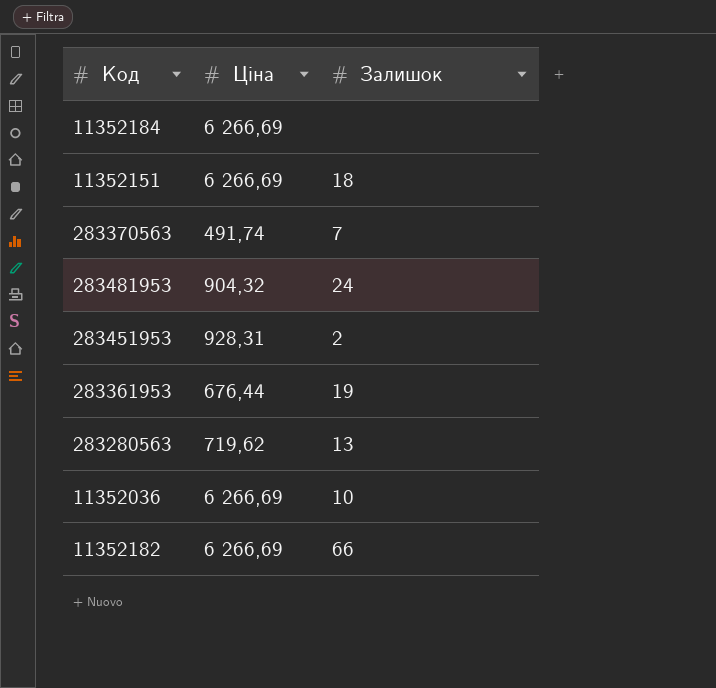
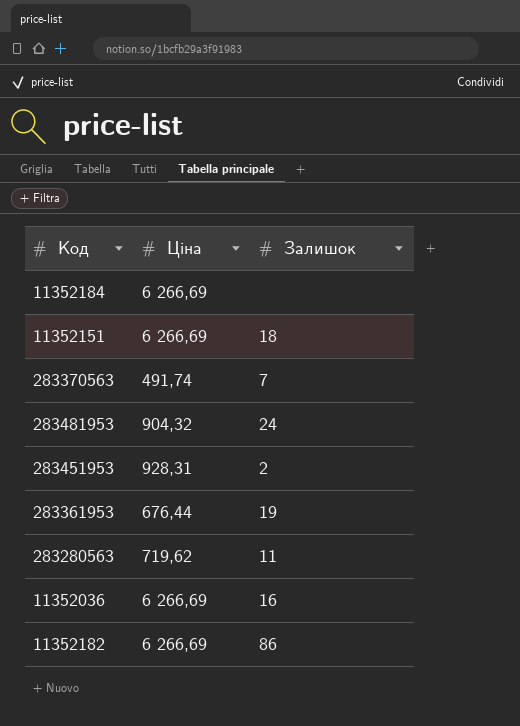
283280563 | Залишок: 13 -> 11
11352036 | Залишок: 10 -> 16
11352182 | Залишок: 66 -> 86

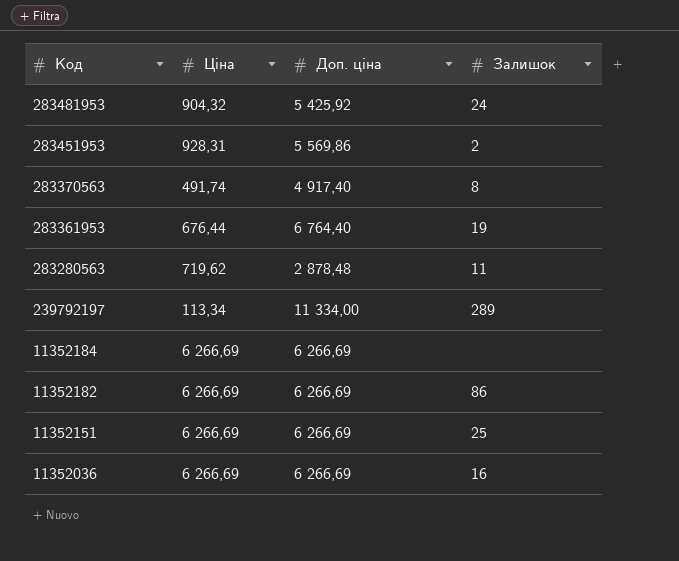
row order: none -> Код descending
column Доп. ціна | position: none -> 3
283370563 | Залишок: 7 -> 8
row 239792197: none -> 113,34 | 11 334,00 | 289
11352151 | Залишок: 18 -> 25

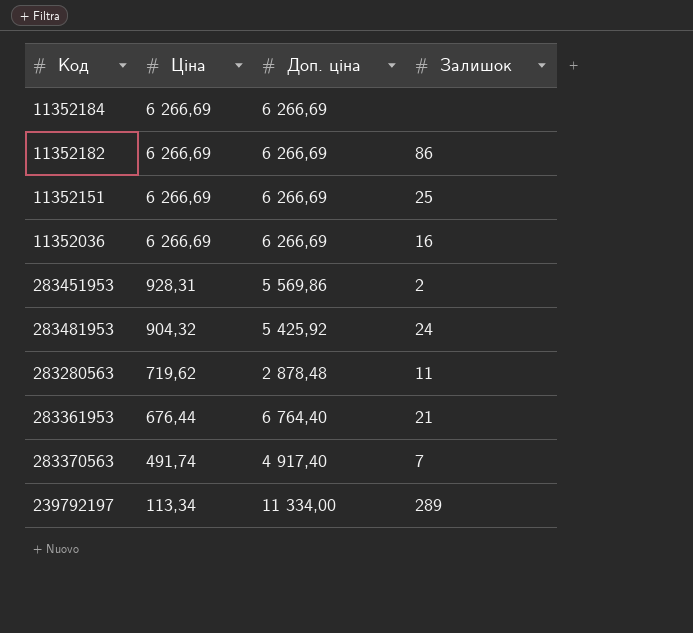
row order: Код descending -> Ціна descending
283361953 | Залишок: 19 -> 21
283370563 | Залишок: 8 -> 7

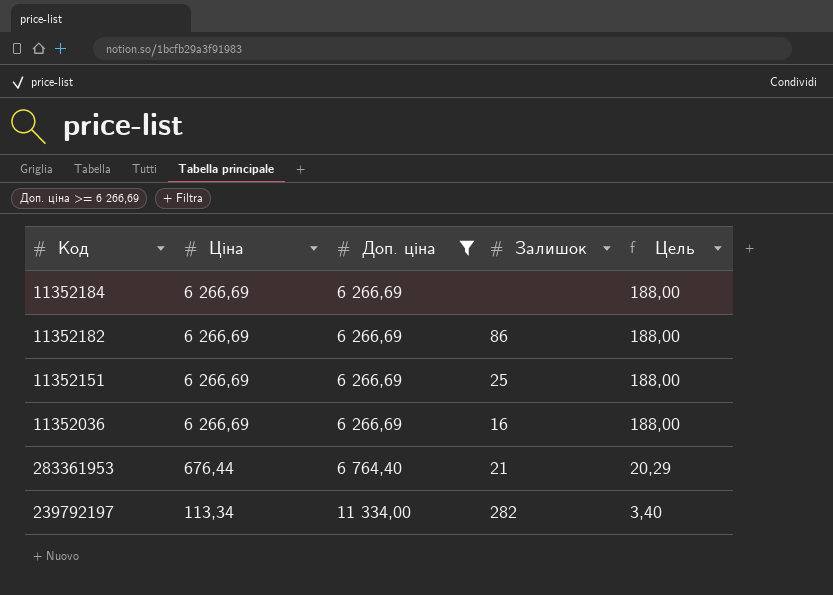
filter: none -> Доп. ціна >= 6 266,69
column Цель | formula: none -> [Ціна] * 0,03
239792197 | Залишок: 289 -> 282

